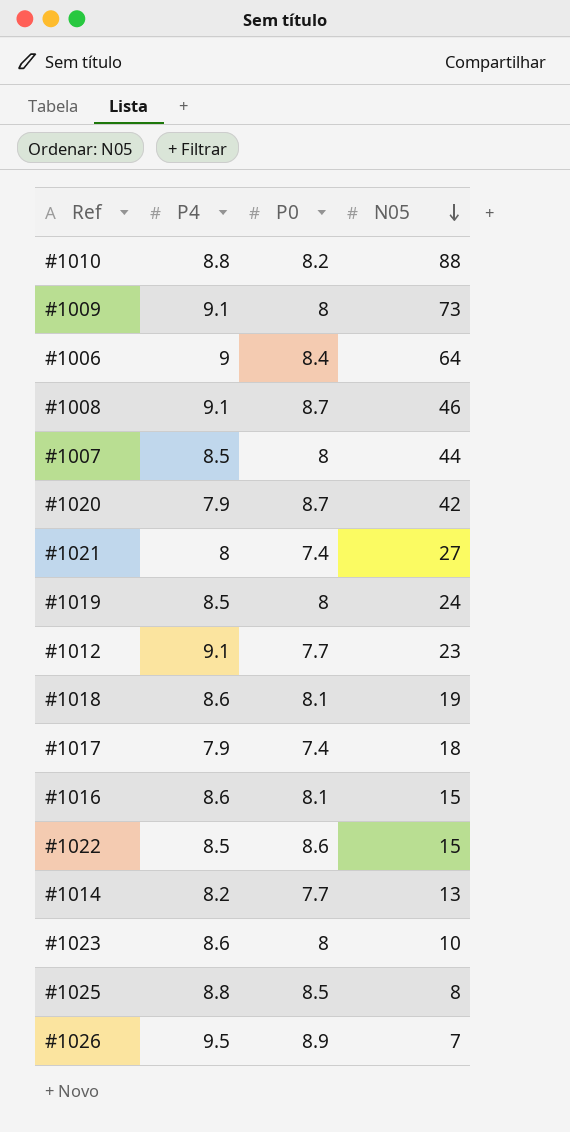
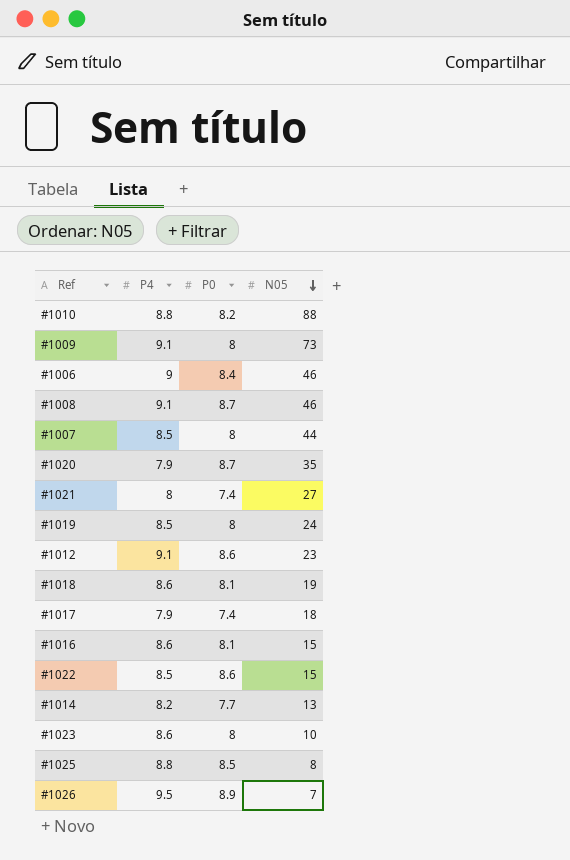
#1006 | N05: 64 -> 46
#1020 | N05: 42 -> 35
#1012 | P0: 7.7 -> 8.6

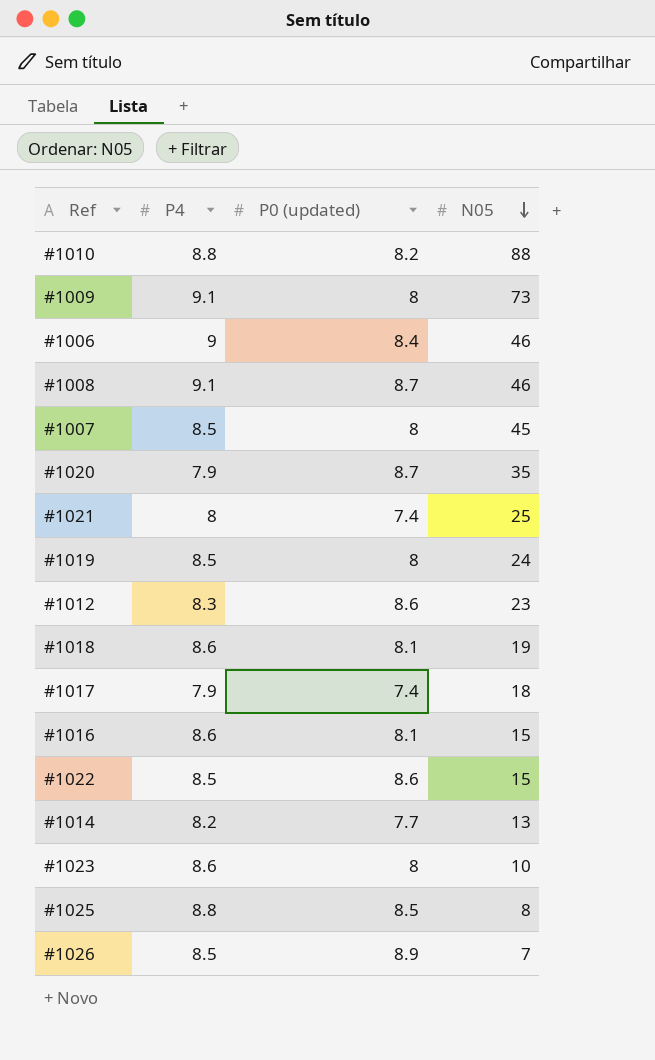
column name: P0 -> P0 (updated)
#1007 | N05: 44 -> 45
#1021 | N05: 27 -> 25
#1012 | P4: 9.1 -> 8.3
#1026 | P4: 9.5 -> 8.5

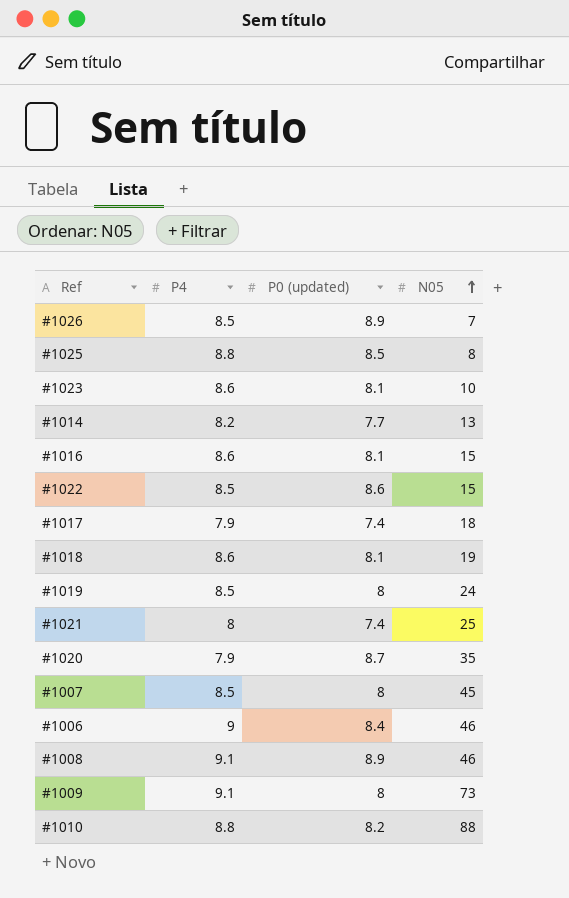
row order: N05 descending -> N05 ascending
row #1012: 8.3 | 8.6 | 23 -> none
#1023 | P0 (updated): 8 -> 8.1
#1008 | P0 (updated): 8.7 -> 8.9

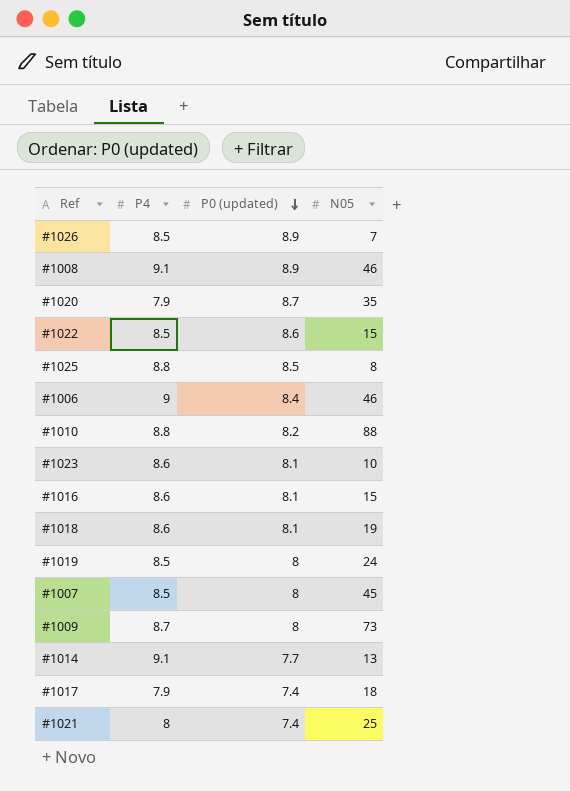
row order: N05 ascending -> P0 (updated) descending
#1009 | P4: 9.1 -> 8.7
#1014 | P4: 8.2 -> 9.1

